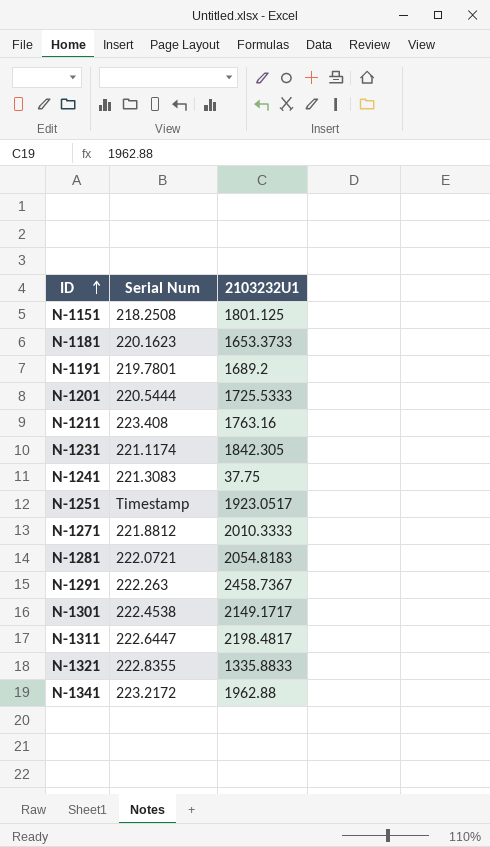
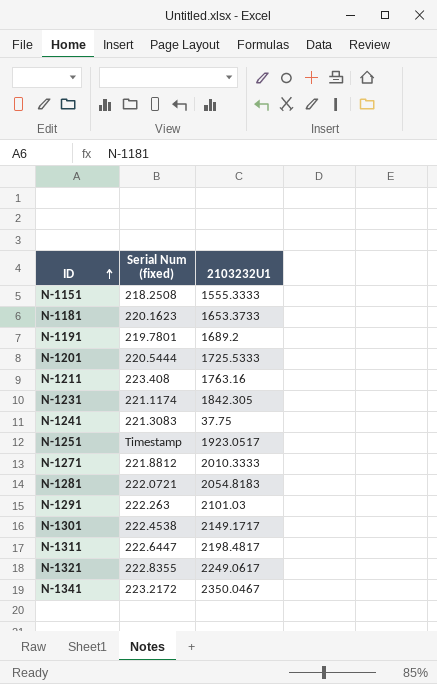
column name: Serial Num -> Serial Num (fixed)
N-1151 | 2103232U1: 1801.125 -> 1555.3333
N-1291 | 2103232U1: 2458.7367 -> 2101.03
N-1321 | 2103232U1: 1335.8833 -> 2249.0617
N-1341 | 2103232U1: 1962.88 -> 2350.0467

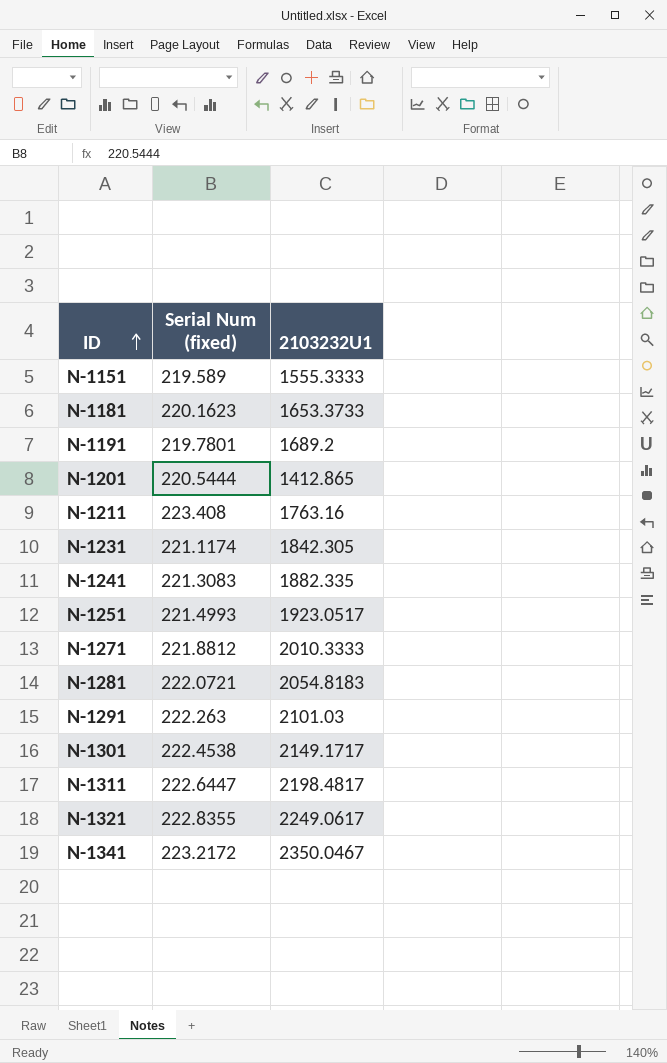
N-1151 | Serial Num (fixed): 218.2508 -> 219.589
N-1201 | 2103232U1: 1725.5333 -> 1412.865
N-1241 | 2103232U1: 37.75 -> 1882.335
N-1251 | Serial Num (fixed): Timestamp -> 221.4993

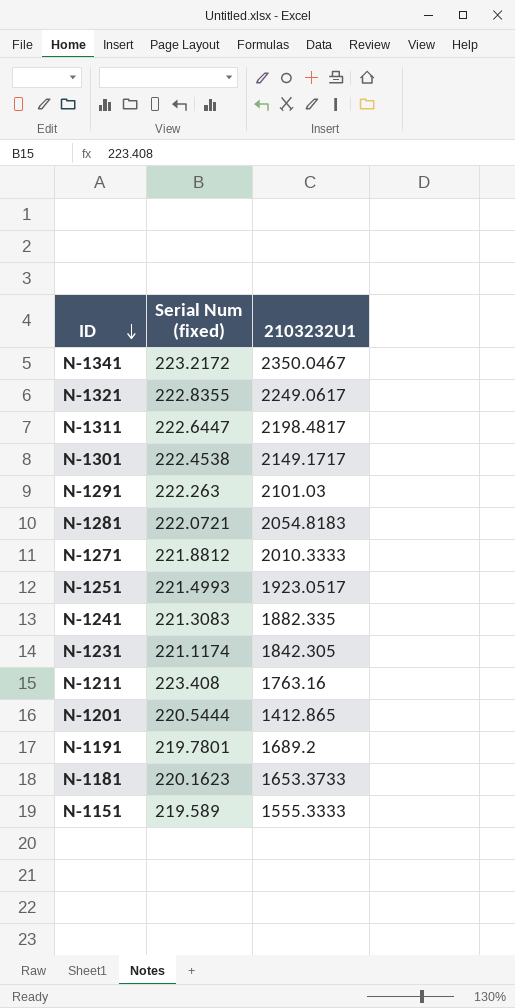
row order: ID ascending -> ID descending

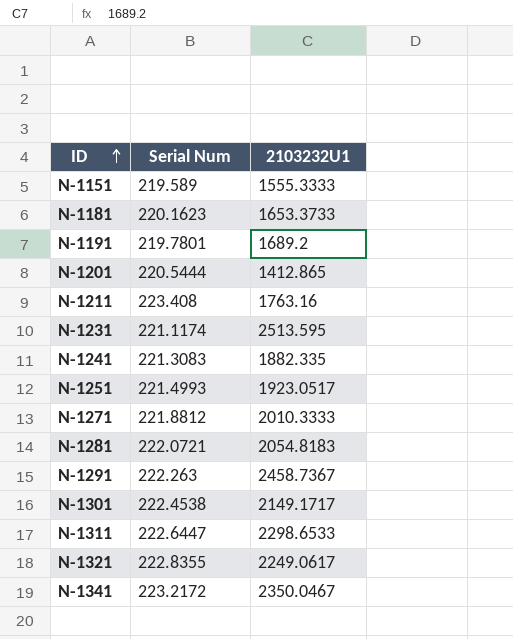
row order: ID descending -> ID ascending
column name: Serial Num (fixed) -> Serial Num
N-1231 | 2103232U1: 1842.305 -> 2513.595
N-1291 | 2103232U1: 2101.03 -> 2458.7367
N-1311 | 2103232U1: 2198.4817 -> 2298.6533

